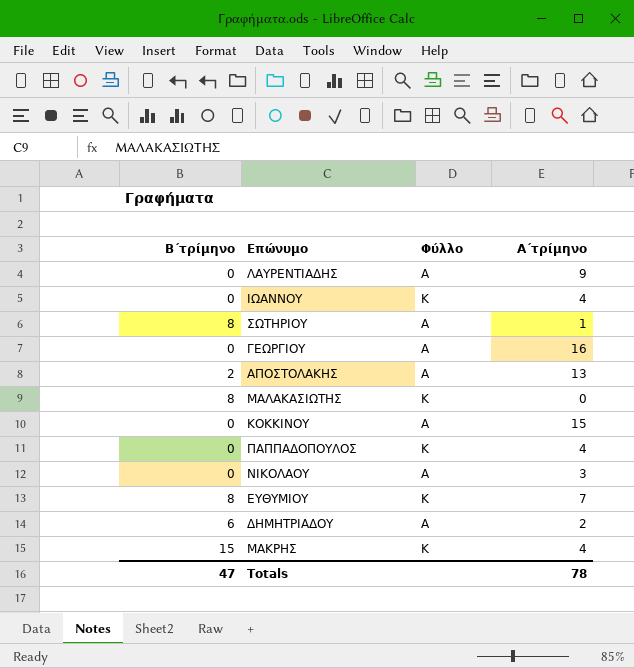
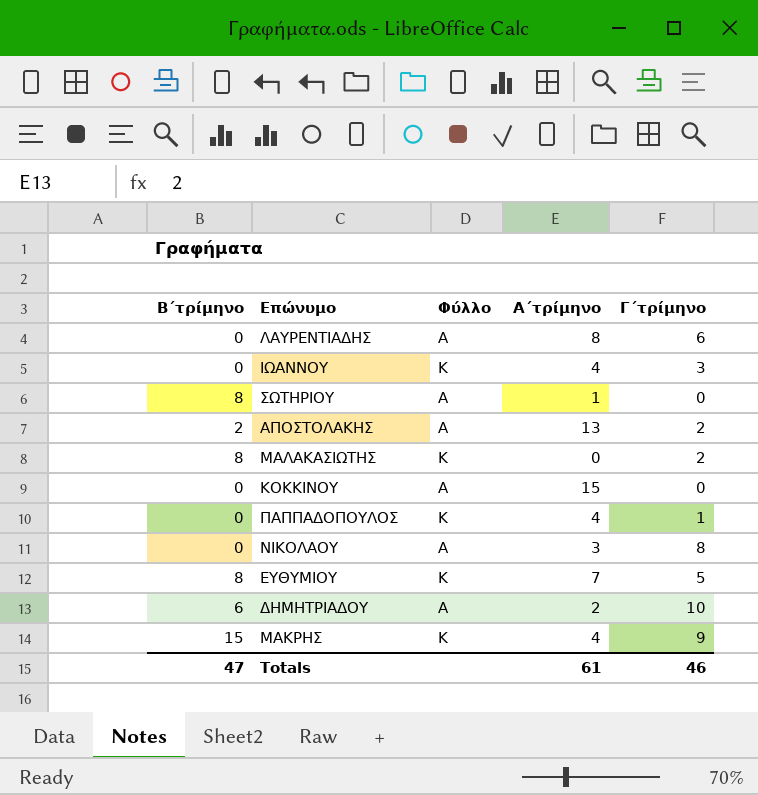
column Γ΄τρίμηνο | position: none -> 5
row ΓΕΩΡΓΙΟΥ: 0 | Α | 16 -> none
ΛΑΥΡΕΝΤΙΑΔΗΣ | Α΄τρίμηνο: 9 -> 8
Totals | Α΄τρίμηνο: 78 -> 61

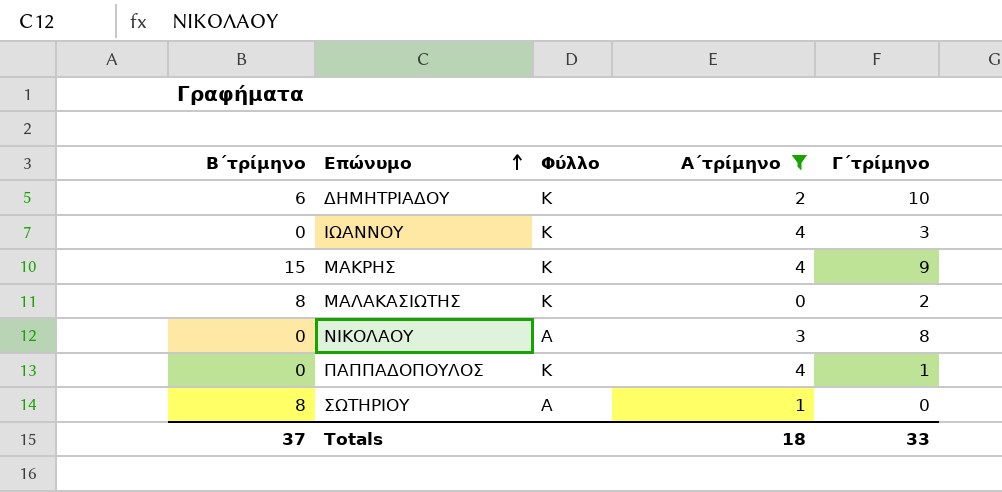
filter: none -> Α΄τρίμηνο <= 4
row order: none -> Επώνυμο ascending
ΔΗΜΗΤΡΙΑΔΟΥ | Φύλλο: Α -> Κ
Totals | Β΄τρίμηνο: 47 -> 37
Totals | Α΄τρίμηνο: 61 -> 18
Totals | Γ΄τρίμηνο: 46 -> 33

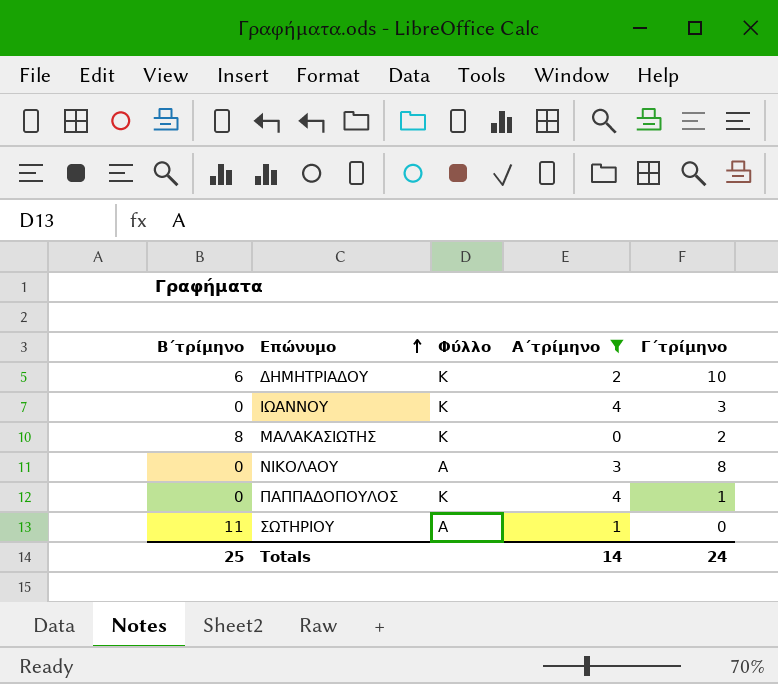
row ΜΑΚΡΗΣ: 15 | Κ | 4 | 9 -> none
ΣΩΤΗΡΙΟΥ | Β΄τρίμηνο: 8 -> 11
Totals | Β΄τρίμηνο: 37 -> 25
Totals | Α΄τρίμηνο: 18 -> 14
Totals | Γ΄τρίμηνο: 33 -> 24

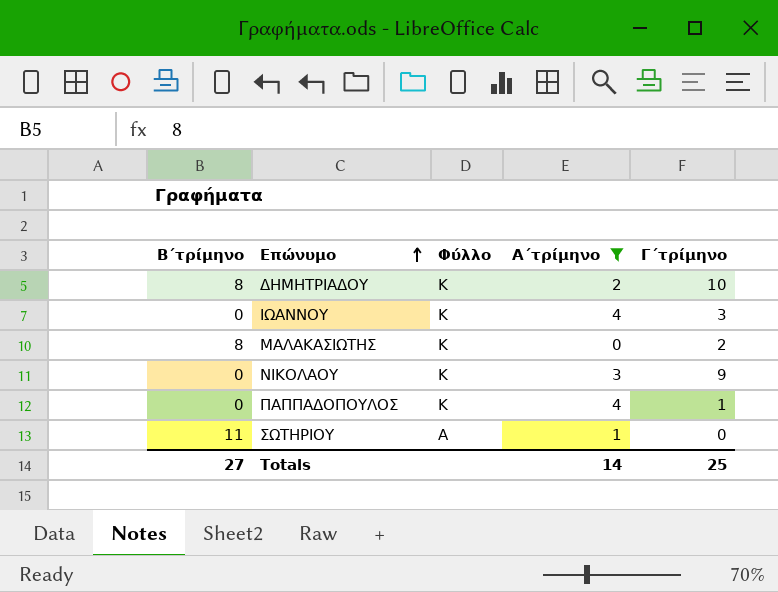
ΔΗΜΗΤΡΙΑΔΟΥ | Β΄τρίμηνο: 6 -> 8
ΝΙΚΟΛΑΟΥ | Φύλλο: Α -> Κ
ΝΙΚΟΛΑΟΥ | Γ΄τρίμηνο: 8 -> 9
Totals | Β΄τρίμηνο: 25 -> 27
Totals | Γ΄τρίμηνο: 24 -> 25

